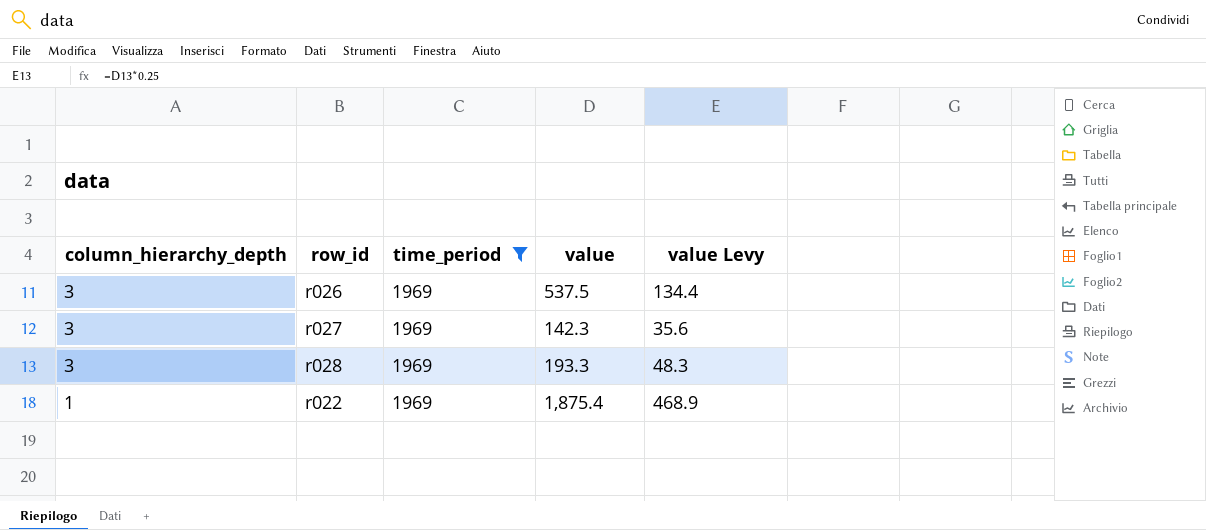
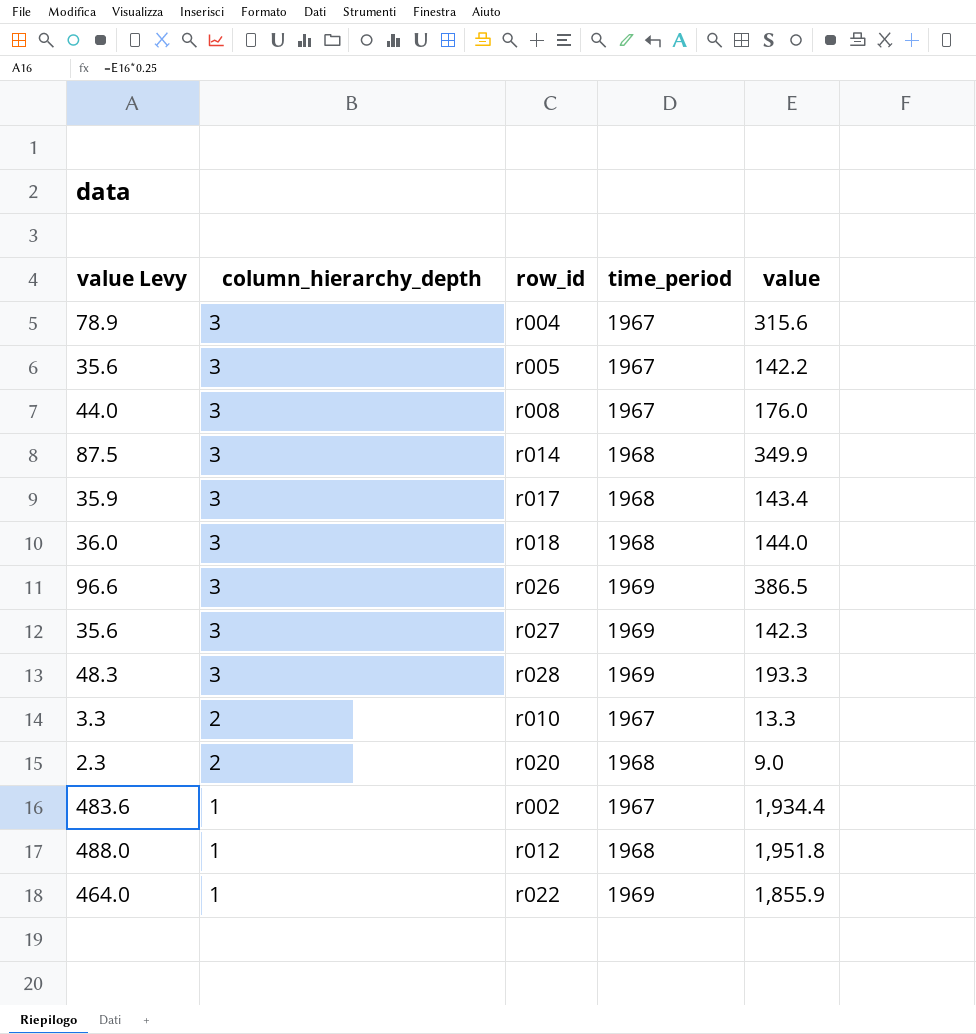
filter: time_period = 1969 -> none
column value Levy | position: 5 -> 1
r026 | value Levy: 134.4 -> 96.6
r026 | value: 537.5 -> 386.5
r022 | value Levy: 468.9 -> 464.0
r022 | value: 1,875.4 -> 1,855.9

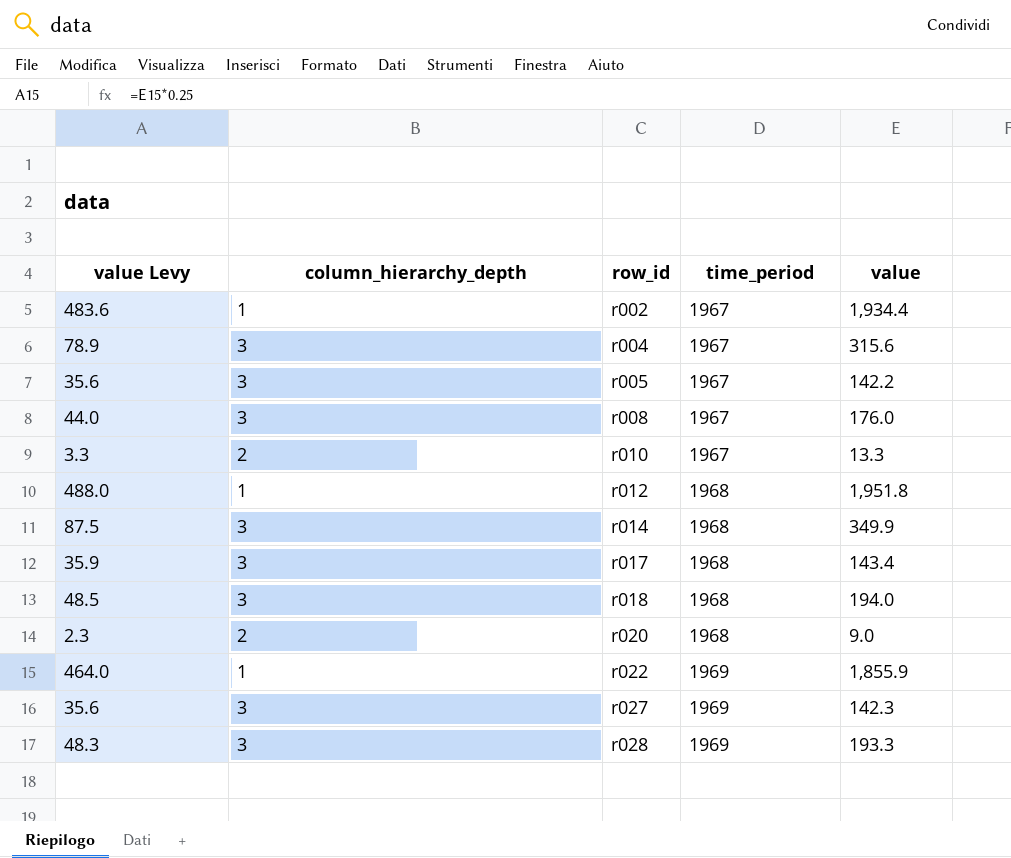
row order: column_hierarchy_depth descending -> row_id ascending
row r026: 96.6 | 3 | 1969 | 386.5 -> none
r018 | value Levy: 36.0 -> 48.5
r018 | value: 144.0 -> 194.0

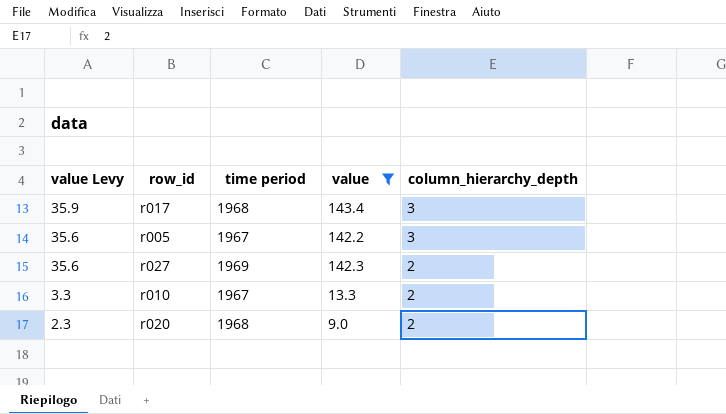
filter: none -> value <= 143.4
row order: row_id ascending -> value Levy descending
column name: time_period -> time period
column column_hierarchy_depth | position: 2 -> 5
r027 | column_hierarchy_depth: 3 -> 2

